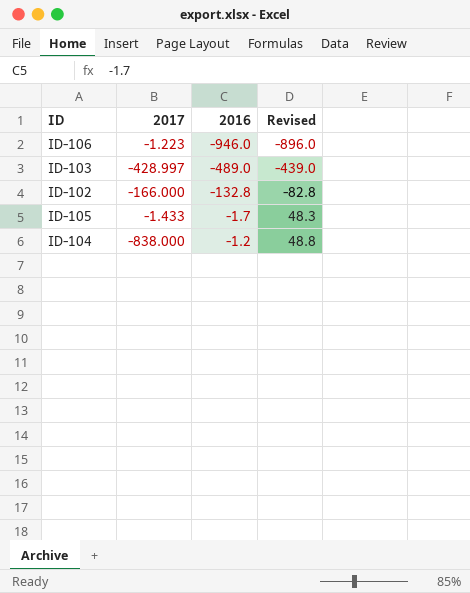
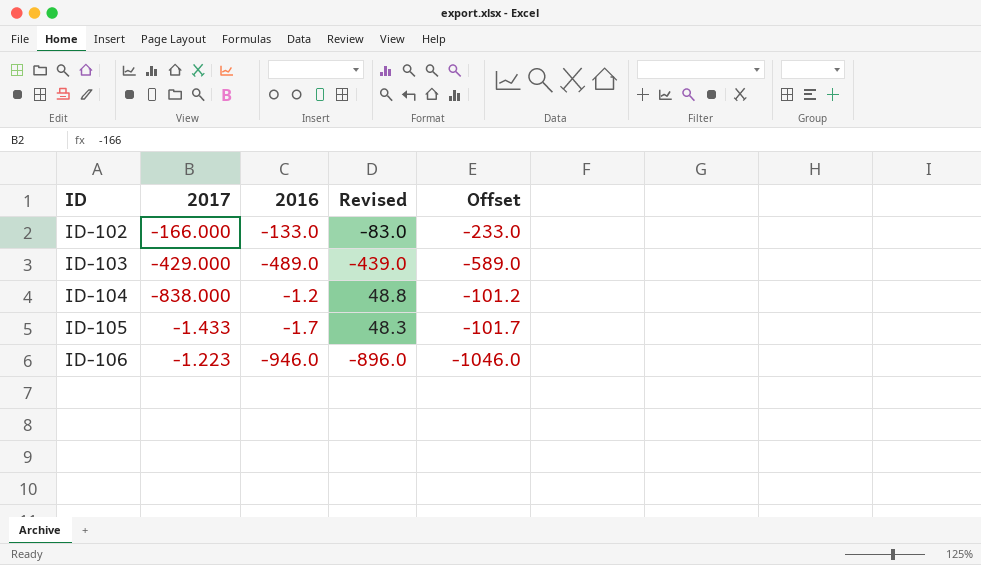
row order: 2016 ascending -> ID ascending
column Offset | formula: none -> [2016] - 100
ID-102 | 2016: -132.8 -> -133.0
ID-102 | Revised: -82.8 -> -83.0
ID-103 | 2017: -428.997 -> -429.000

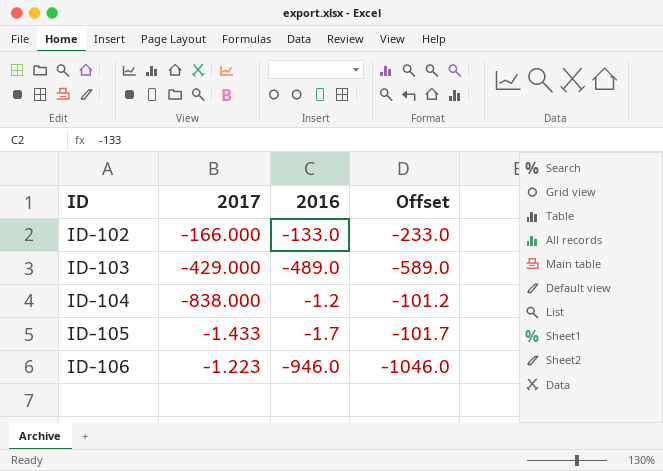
column Revised | formula: [2016] + 50 -> none

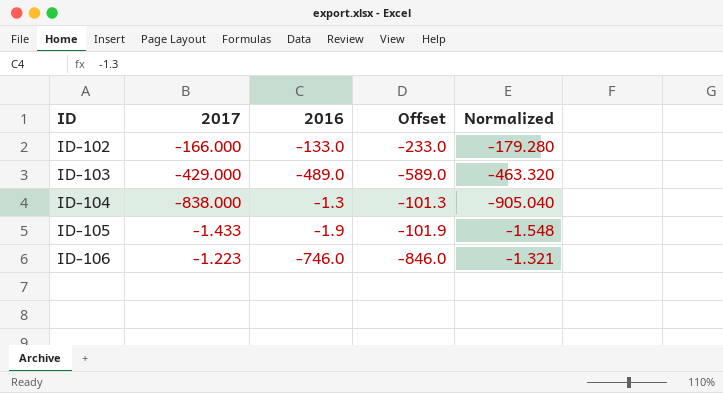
column Normalized | formula: none -> [2017] * 1.08
ID-104 | 2016: -1.2 -> -1.3
ID-104 | Offset: -101.2 -> -101.3
ID-105 | 2016: -1.7 -> -1.9
ID-105 | Offset: -101.7 -> -101.9
ID-106 | 2016: -946.0 -> -746.0
ID-106 | Offset: -1046.0 -> -846.0

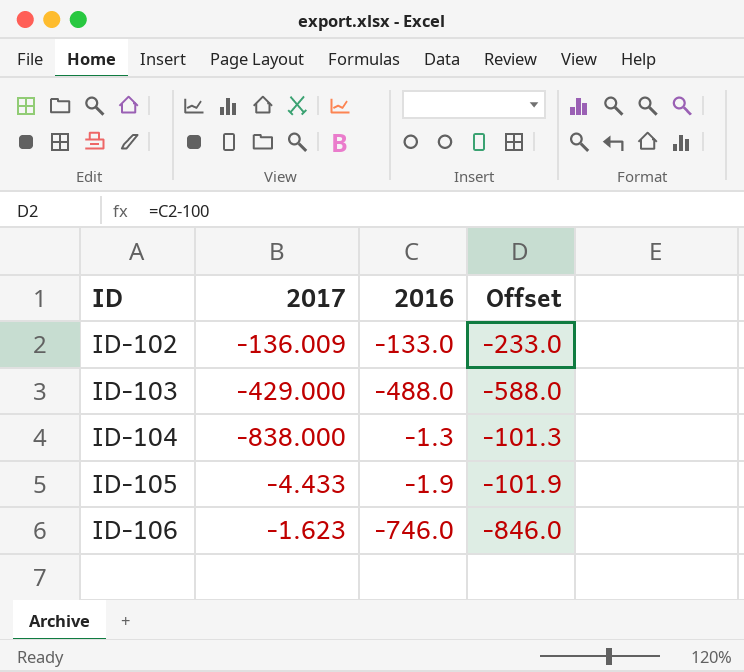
column Normalized | formula: [2017] * 1.08 -> none
ID-102 | 2017: -166.000 -> -136.009
ID-103 | 2016: -489.0 -> -488.0
ID-103 | Offset: -589.0 -> -588.0
ID-105 | 2017: -1.433 -> -4.433
ID-106 | 2017: -1.223 -> -1.623

